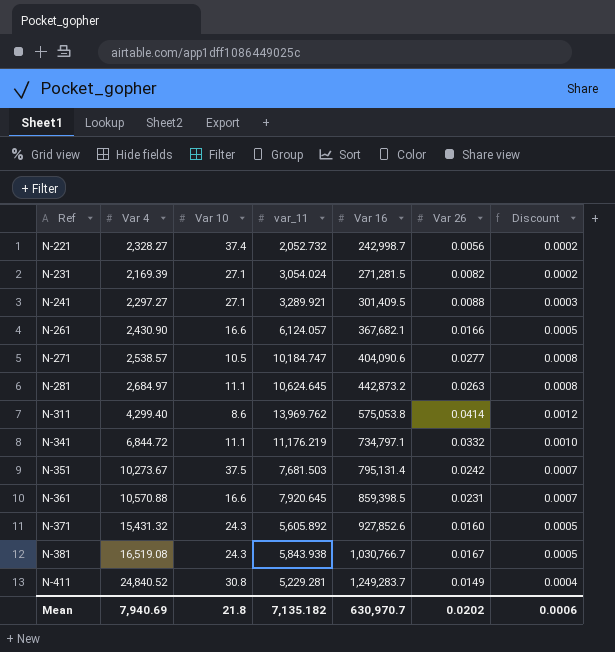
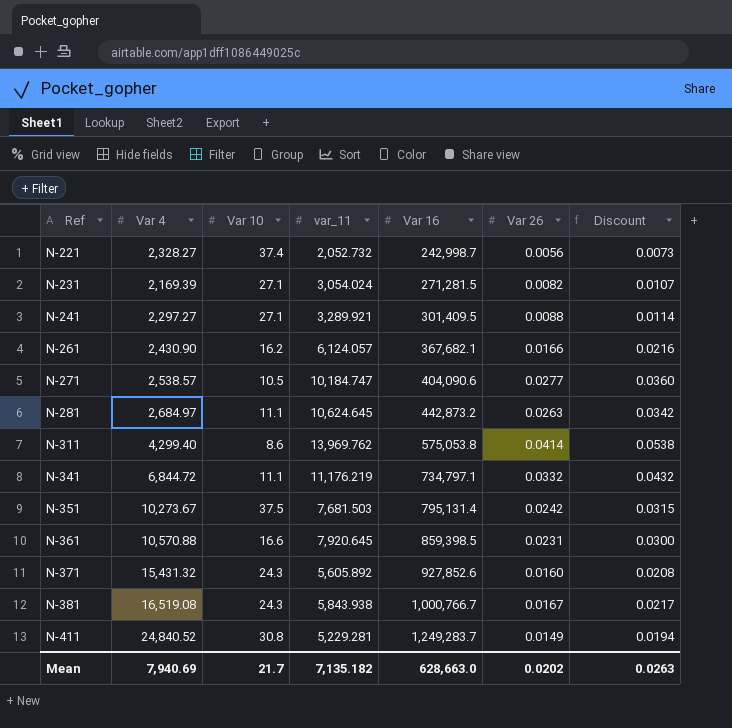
column Discount | formula: [Var 26] * 0.03 -> [Var 26] * 1.3
N-261 | Var 10: 16.6 -> 16.2
N-381 | Var 16: 1,030,766.7 -> 1,000,766.7
Mean | Var 10: 21.8 -> 21.7
Mean | Var 16: 630,970.7 -> 628,663.0
Mean | Discount: 0.0006 -> 0.0263

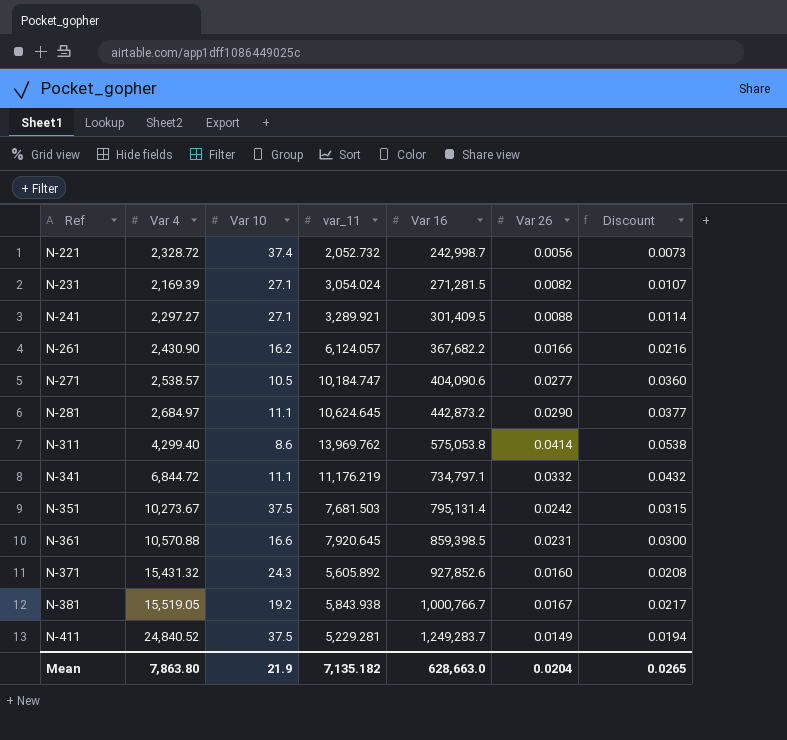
N-221 | Var 4: 2,328.27 -> 2,328.72
N-261 | Var 16: 367,682.1 -> 367,682.2
N-281 | Var 26: 0.0263 -> 0.0290
N-281 | Discount: 0.0342 -> 0.0377
N-381 | Var 4: 16,519.08 -> 15,519.05
N-381 | Var 10: 24.3 -> 19.2
N-411 | Var 10: 30.8 -> 37.5
Mean | Var 4: 7,940.69 -> 7,863.80
Mean | Var 10: 21.7 -> 21.9
Mean | Var 26: 0.0202 -> 0.0204
Mean | Discount: 0.0263 -> 0.0265

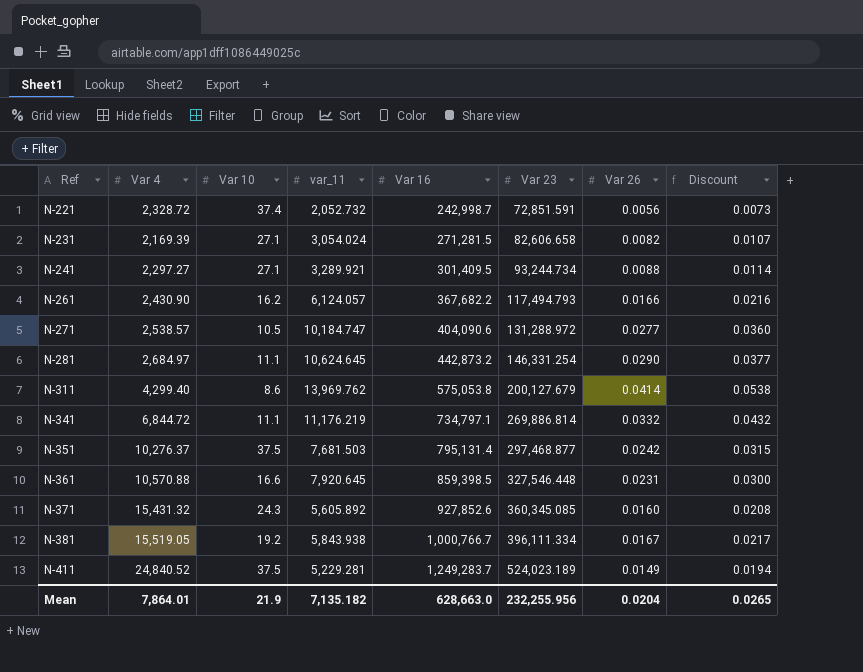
column Var 23 | position: none -> 6
N-351 | Var 4: 10,273.67 -> 10,276.37
Mean | Var 4: 7,863.80 -> 7,864.01

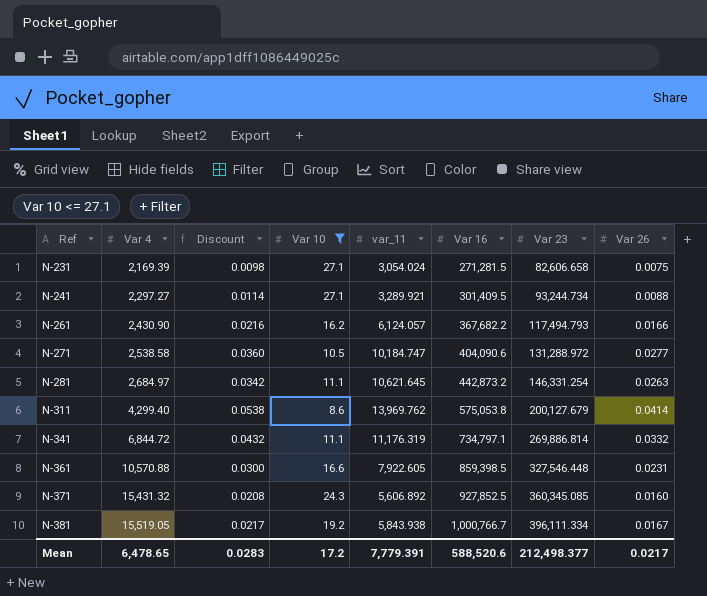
filter: none -> Var 10 <= 27.1
column Discount | position: 8 -> 3
N-231 | Discount: 0.0107 -> 0.0098
N-231 | Var 26: 0.0082 -> 0.0075
N-271 | Var 4: 2,538.57 -> 2,538.58
N-281 | Discount: 0.0377 -> 0.0342
N-281 | var_11: 10,624.645 -> 10,621.645
N-281 | Var 26: 0.0290 -> 0.0263
N-341 | var_11: 11,176.219 -> 11,176.319
N-361 | var_11: 7,920.645 -> 7,922.605
N-371 | var_11: 5,605.892 -> 5,606.892
N-371 | Var 16: 927,852.6 -> 927,852.5
Mean | Var 4: 7,864.01 -> 6,478.65
Mean | Discount: 0.0265 -> 0.0283
Mean | Var 10: 21.9 -> 17.2
Mean | var_11: 7,135.182 -> 7,779.391
Mean | Var 16: 628,663.0 -> 588,520.6
Mean | Var 23: 232,255.956 -> 212,498.377
Mean | Var 26: 0.0204 -> 0.0217

